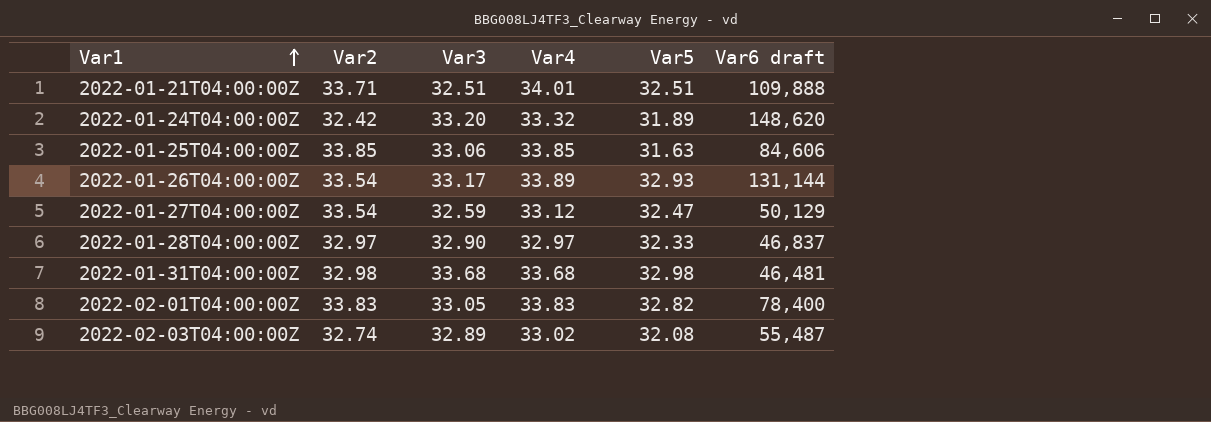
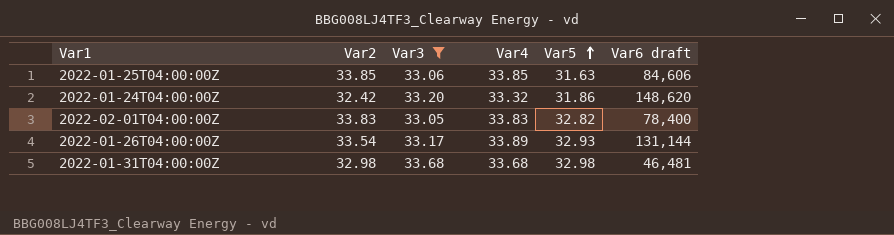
filter: none -> Var3 >= 33.05
row order: Var1 ascending -> Var5 ascending
2022-01-24T04:00:00Z | Var5: 31.89 -> 31.86

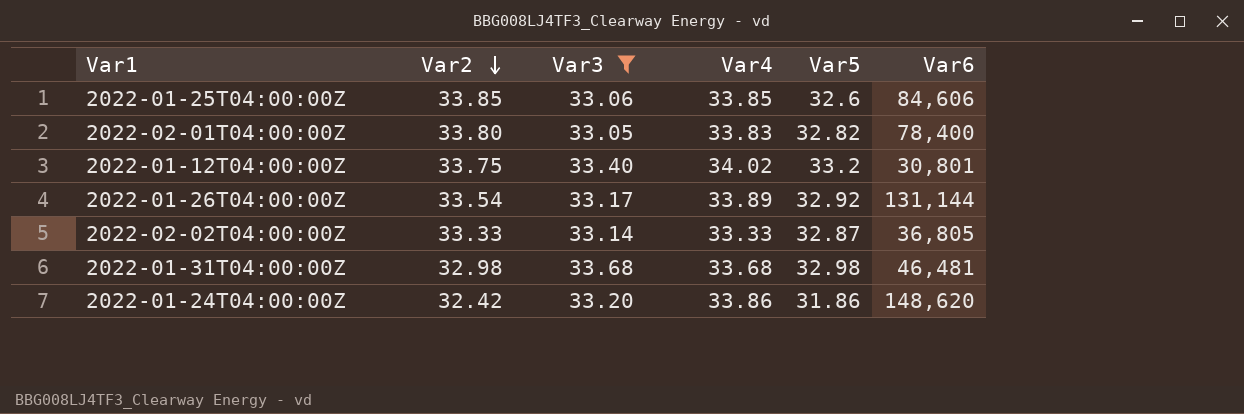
row order: Var5 ascending -> Var2 descending
column name: Var6 draft -> Var6
2022-01-25T04:00:00Z | Var5: 31.63 -> 32.6
2022-02-01T04:00:00Z | Var2: 33.83 -> 33.80
row 2022-01-12T04:00:00Z: none -> 33.75 | 33.40 | 34.02 | 33.2 | 30,801
2022-01-26T04:00:00Z | Var5: 32.93 -> 32.92
row 2022-02-02T04:00:00Z: none -> 33.33 | 33.14 | 33.33 | 32.87 | 36,805
2022-01-24T04:00:00Z | Var4: 33.32 -> 33.86

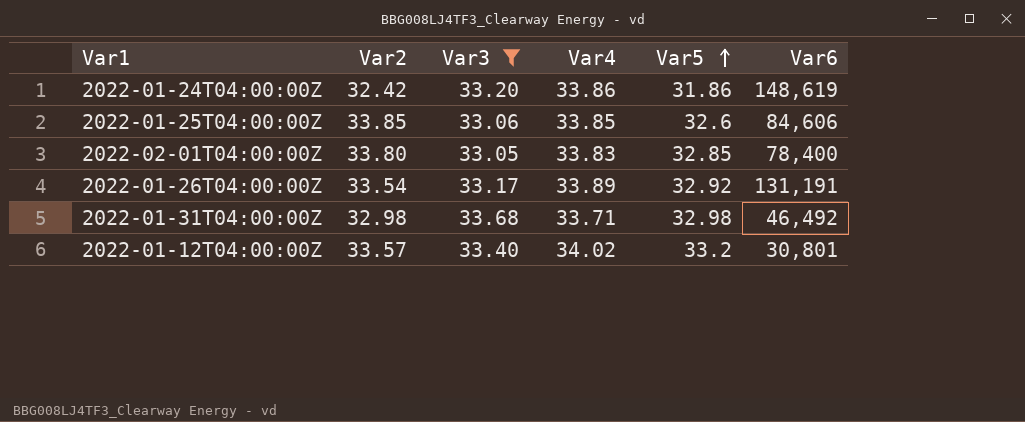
row order: Var2 descending -> Var5 ascending
row 2022-02-02T04:00:00Z: 33.33 | 33.14 | 33.33 | 32.87 | 36,805 -> none
2022-01-24T04:00:00Z | Var6: 148,620 -> 148,619
2022-02-01T04:00:00Z | Var5: 32.82 -> 32.85
2022-01-26T04:00:00Z | Var6: 131,144 -> 131,191
2022-01-31T04:00:00Z | Var4: 33.68 -> 33.71
2022-01-31T04:00:00Z | Var6: 46,481 -> 46,492
2022-01-12T04:00:00Z | Var2: 33.75 -> 33.57

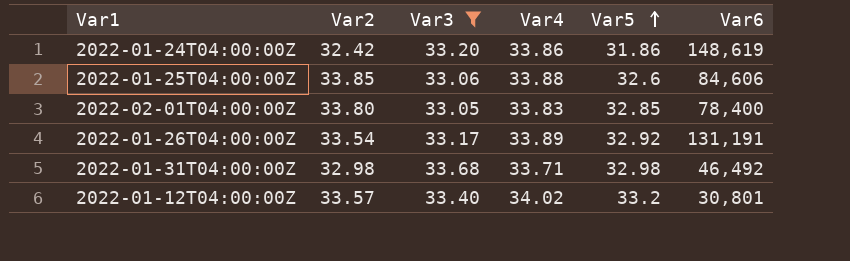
2022-01-25T04:00:00Z | Var4: 33.85 -> 33.88

